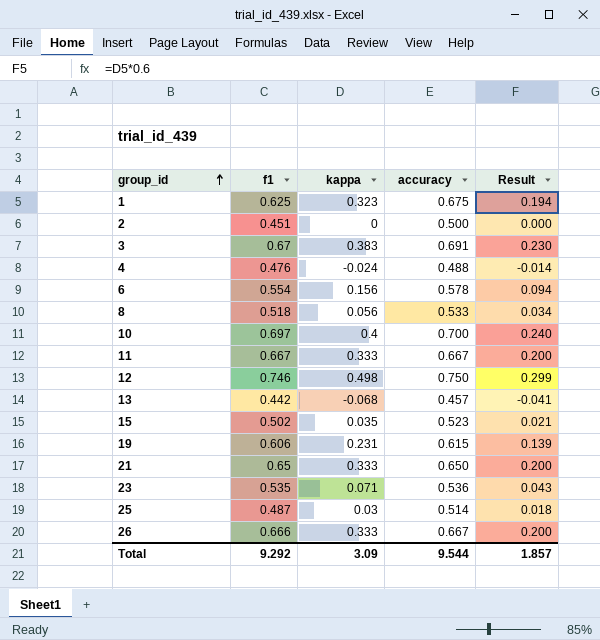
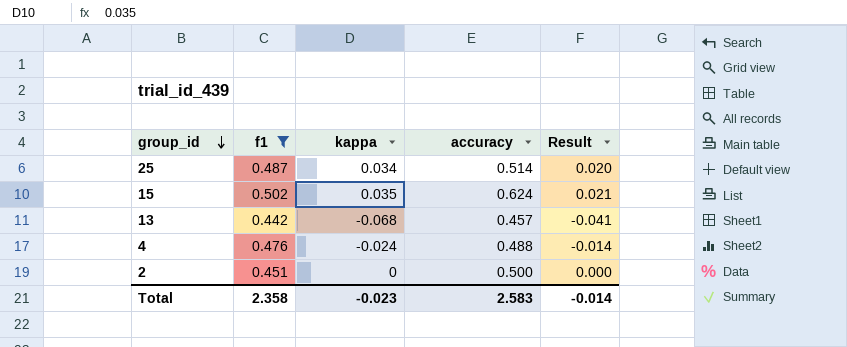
filter: none -> f1 <= 0.502
row order: group_id ascending -> group_id descending
25 | kappa: 0.03 -> 0.034
25 | Result: 0.018 -> 0.020
15 | accuracy: 0.523 -> 0.624
Total | f1: 9.292 -> 2.358
Total | kappa: 3.09 -> -0.023
Total | accuracy: 9.544 -> 2.583
Total | Result: 1.857 -> -0.014

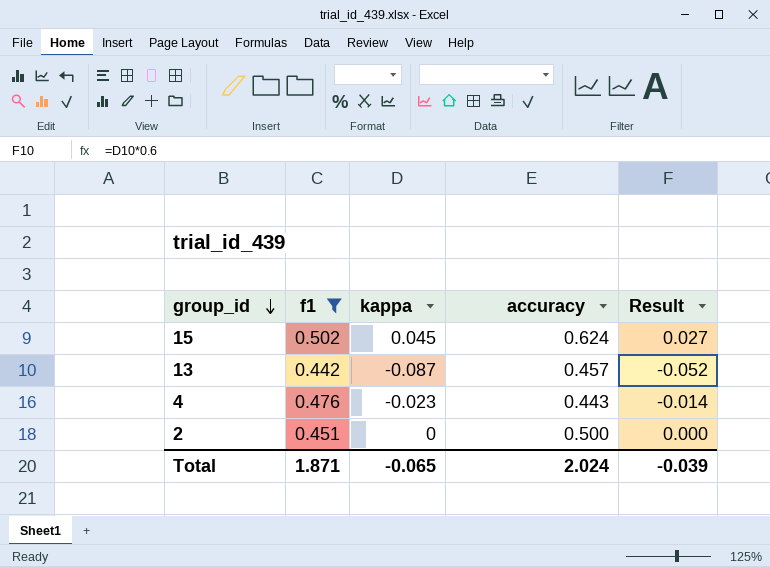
row 25: 0.487 | 0.034 | 0.514 | 0.020 -> none
15 | kappa: 0.035 -> 0.045
15 | Result: 0.021 -> 0.027
13 | kappa: -0.068 -> -0.087
13 | Result: -0.041 -> -0.052
4 | kappa: -0.024 -> -0.023
4 | accuracy: 0.488 -> 0.443
Total | f1: 2.358 -> 1.871
Total | kappa: -0.023 -> -0.065
Total | accuracy: 2.583 -> 2.024
Total | Result: -0.014 -> -0.039

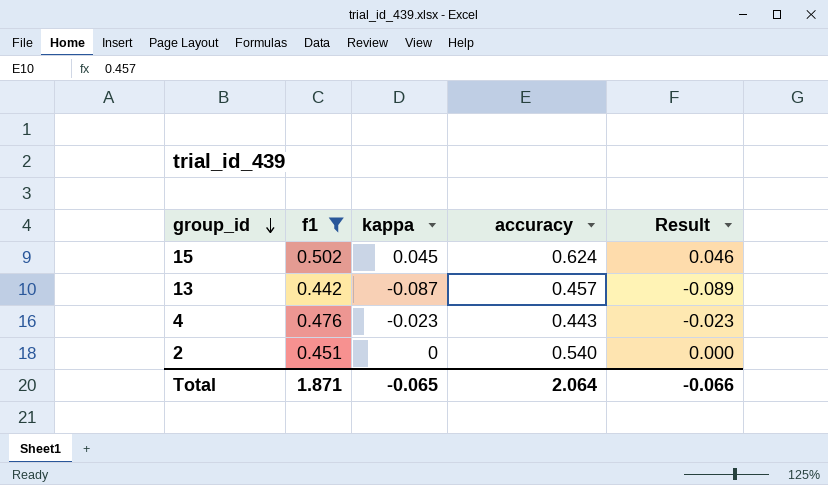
column Result | formula: [kappa] * 0.6 -> [kappa] * 1.02
2 | accuracy: 0.500 -> 0.540
Total | accuracy: 2.024 -> 2.064
Total | Result: -0.039 -> -0.066

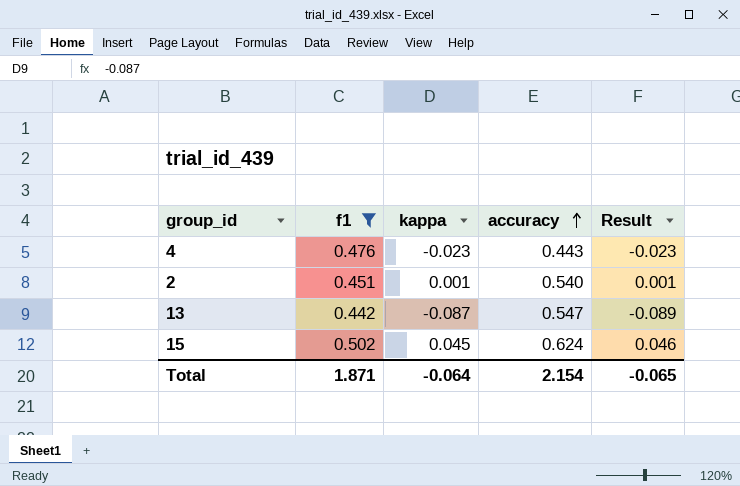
row order: group_id descending -> accuracy ascending
2 | kappa: 0 -> 0.001
2 | Result: 0.000 -> 0.001
13 | accuracy: 0.457 -> 0.547
Total | kappa: -0.065 -> -0.064
Total | accuracy: 2.064 -> 2.154
Total | Result: -0.066 -> -0.065

